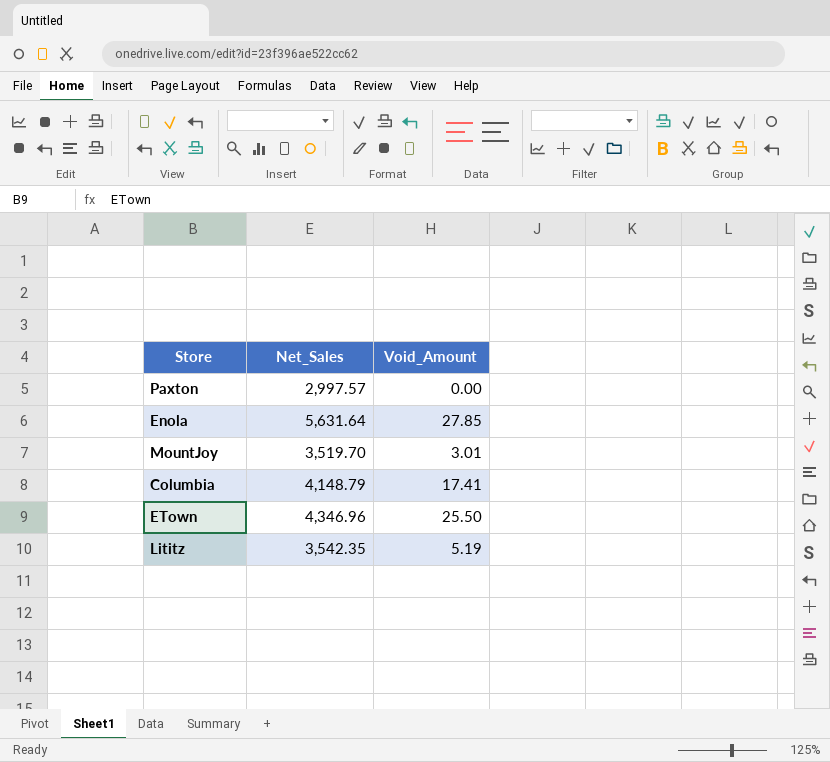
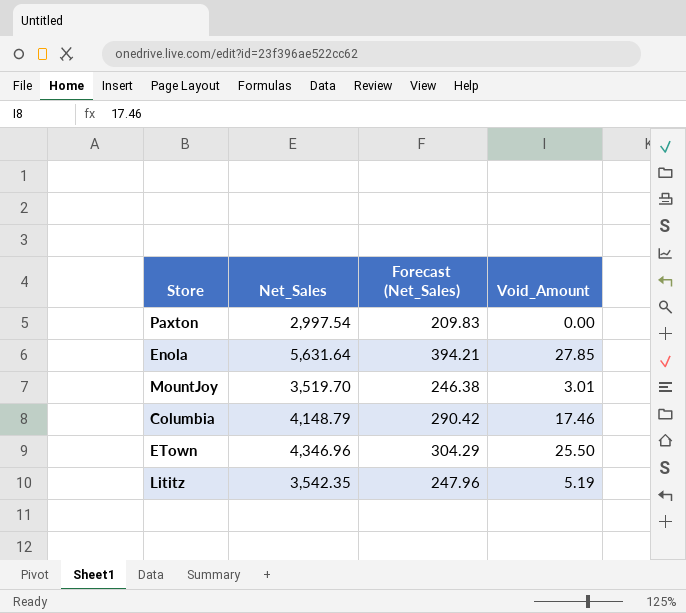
column Forecast (Net_Sales) | formula: none -> [Net_Sales] * 0.07
Paxton | Net_Sales: 2,997.57 -> 2,997.54
Columbia | Void_Amount: 17.41 -> 17.46

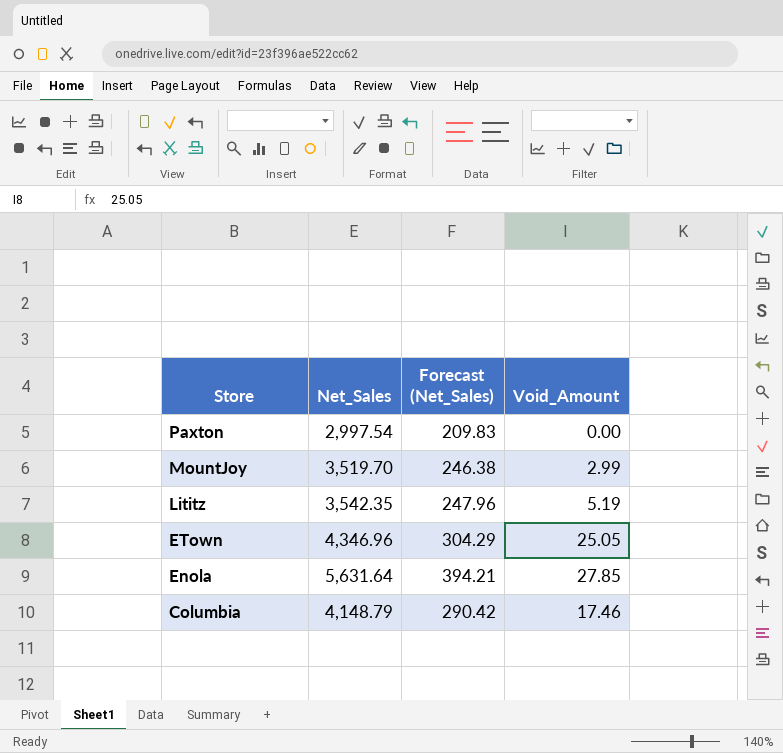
row order: none -> Store descending
MountJoy | Void_Amount: 3.01 -> 2.99
ETown | Void_Amount: 25.50 -> 25.05

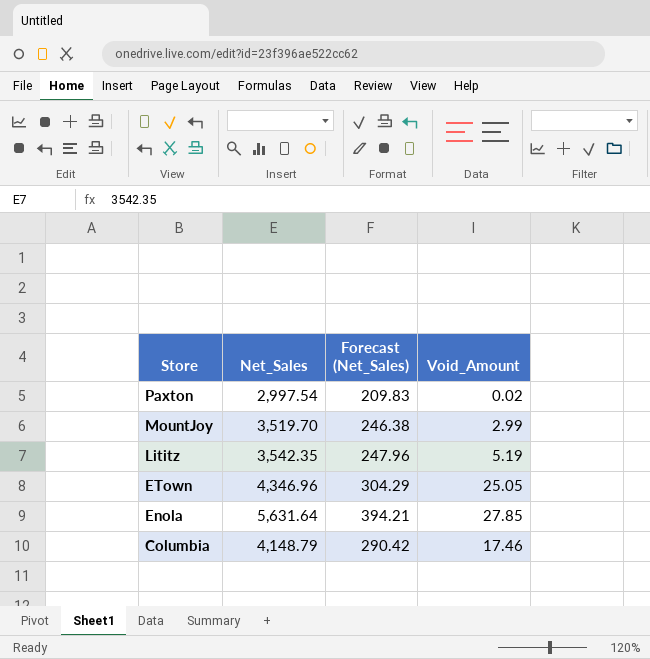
Paxton | Void_Amount: 0.00 -> 0.02

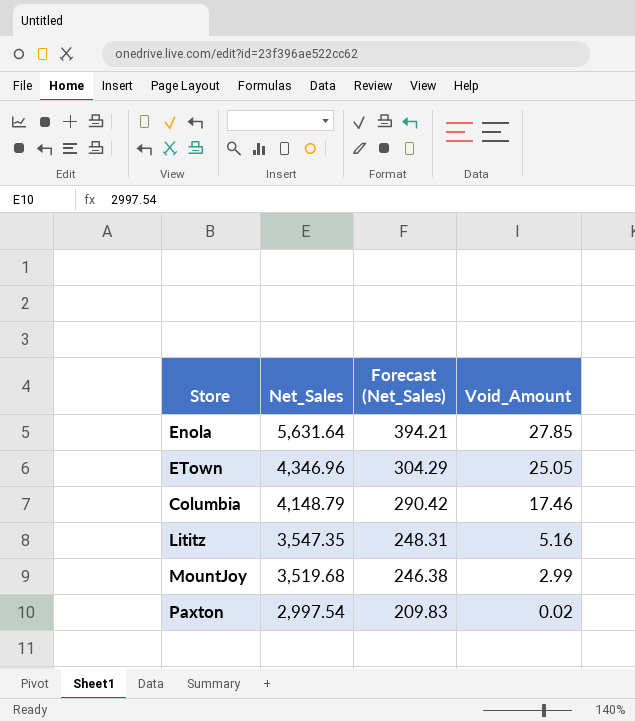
row order: Store descending -> Net_Sales descending
Lititz | Net_Sales: 3,542.35 -> 3,547.35
Lititz | Forecast (Net_Sales): 247.96 -> 248.31
Lititz | Void_Amount: 5.19 -> 5.16
MountJoy | Net_Sales: 3,519.70 -> 3,519.68

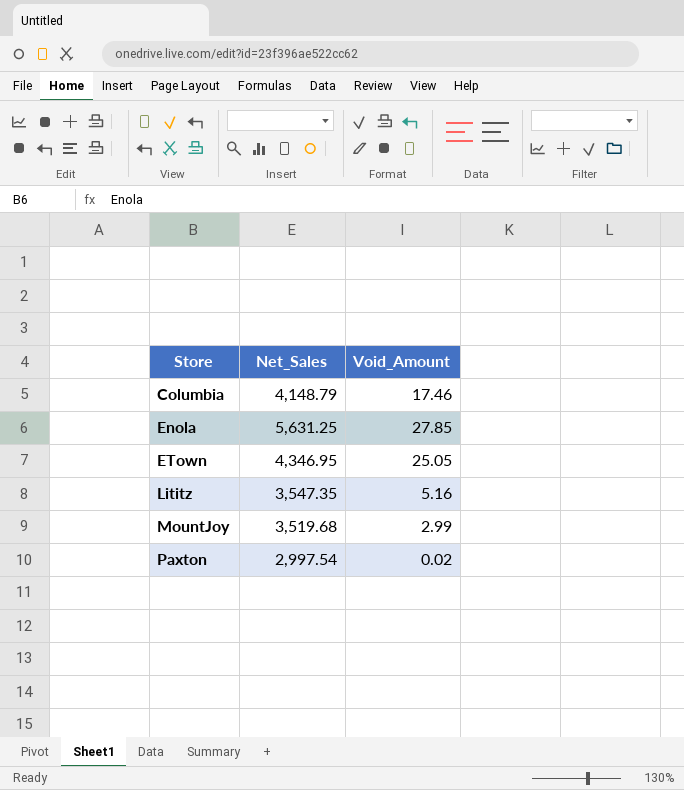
row order: Net_Sales descending -> Store ascending
column Forecast (Net_Sales) | formula: [Net_Sales] * 0.07 -> none
Enola | Net_Sales: 5,631.64 -> 5,631.25
ETown | Net_Sales: 4,346.96 -> 4,346.95

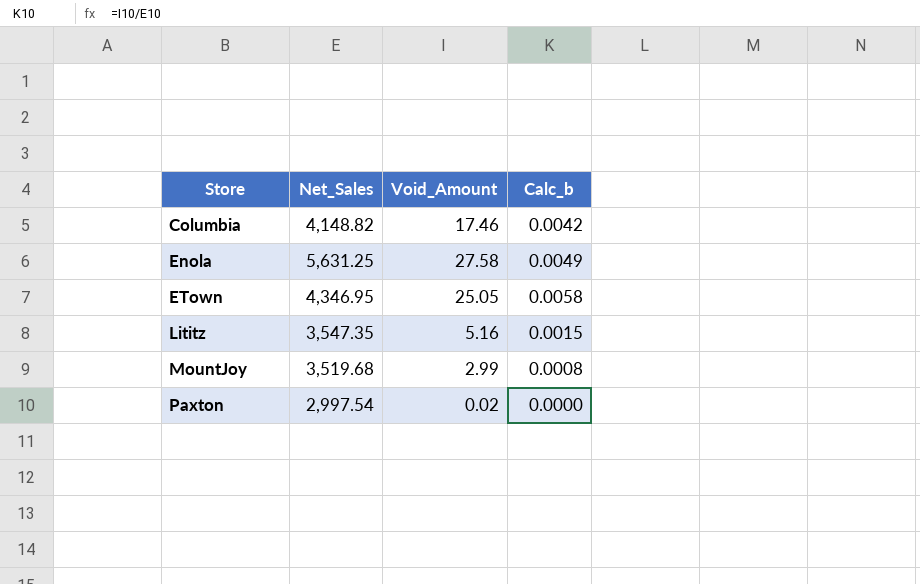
column Calc_b | formula: none -> [Void_Amount] / [Net_Sales]
Columbia | Net_Sales: 4,148.79 -> 4,148.82
Enola | Void_Amount: 27.85 -> 27.58

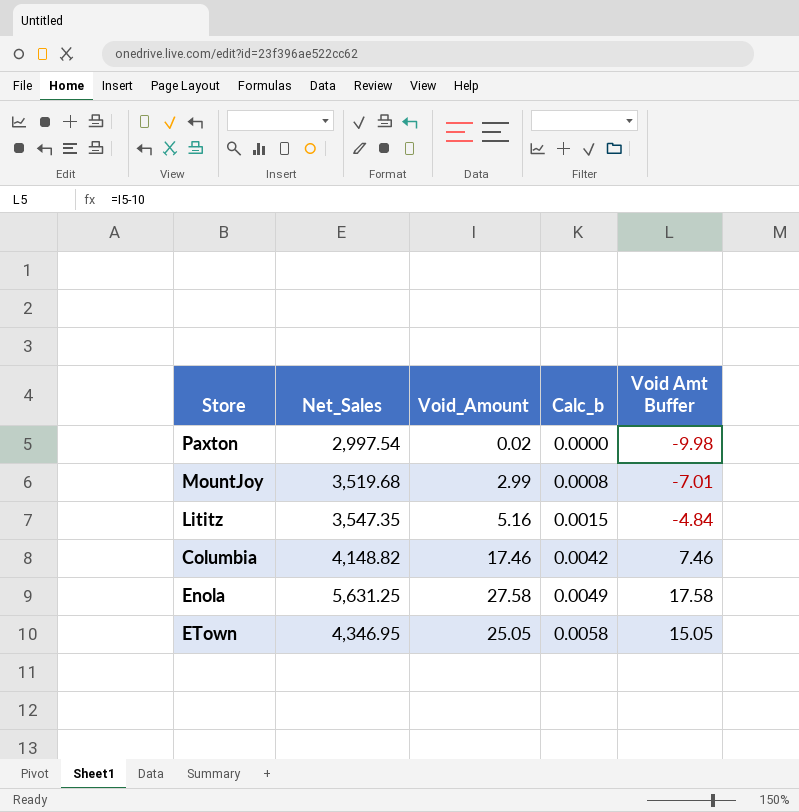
row order: Store ascending -> Calc_b ascending
column Void Amt Buffer | formula: none -> [Void_Amount] - 10

